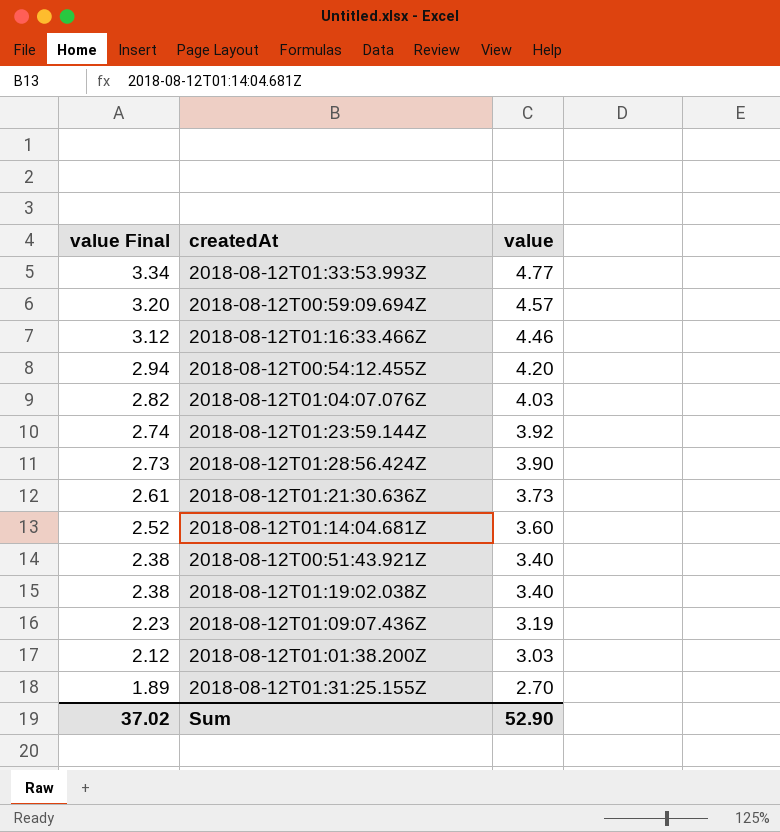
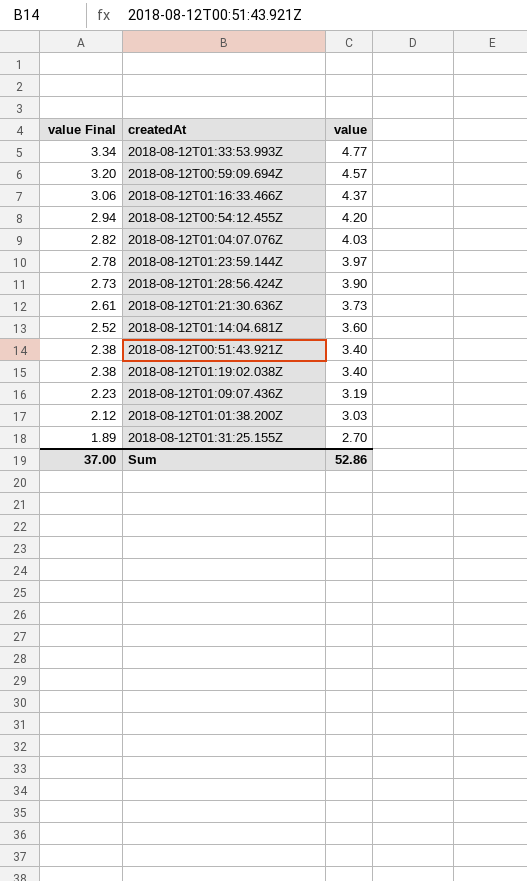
2018-08-12T01:16:33.466Z | value Final: 3.12 -> 3.06
2018-08-12T01:16:33.466Z | value: 4.46 -> 4.37
2018-08-12T01:23:59.144Z | value Final: 2.74 -> 2.78
2018-08-12T01:23:59.144Z | value: 3.92 -> 3.97
Sum | value Final: 37.02 -> 37.00
Sum | value: 52.90 -> 52.86

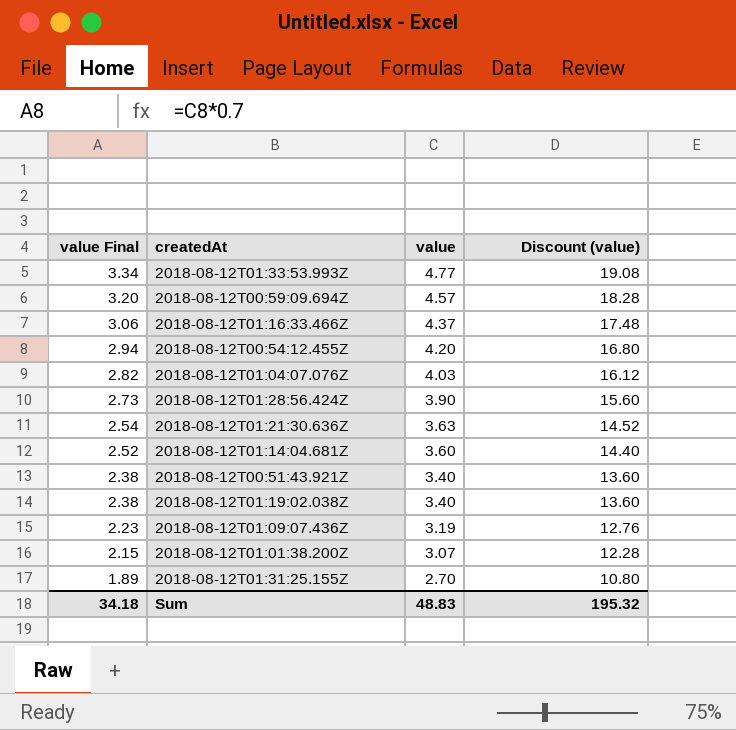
column Discount (value) | formula: none -> [value] * 4
row 2018-08-12T01:23:59.144Z: 2.78 | 3.97 -> none
2018-08-12T01:21:30.636Z | value Final: 2.61 -> 2.54
2018-08-12T01:21:30.636Z | value: 3.73 -> 3.63
2018-08-12T01:01:38.200Z | value Final: 2.12 -> 2.15
2018-08-12T01:01:38.200Z | value: 3.03 -> 3.07
Sum | value Final: 37.00 -> 34.18
Sum | value: 52.86 -> 48.83

